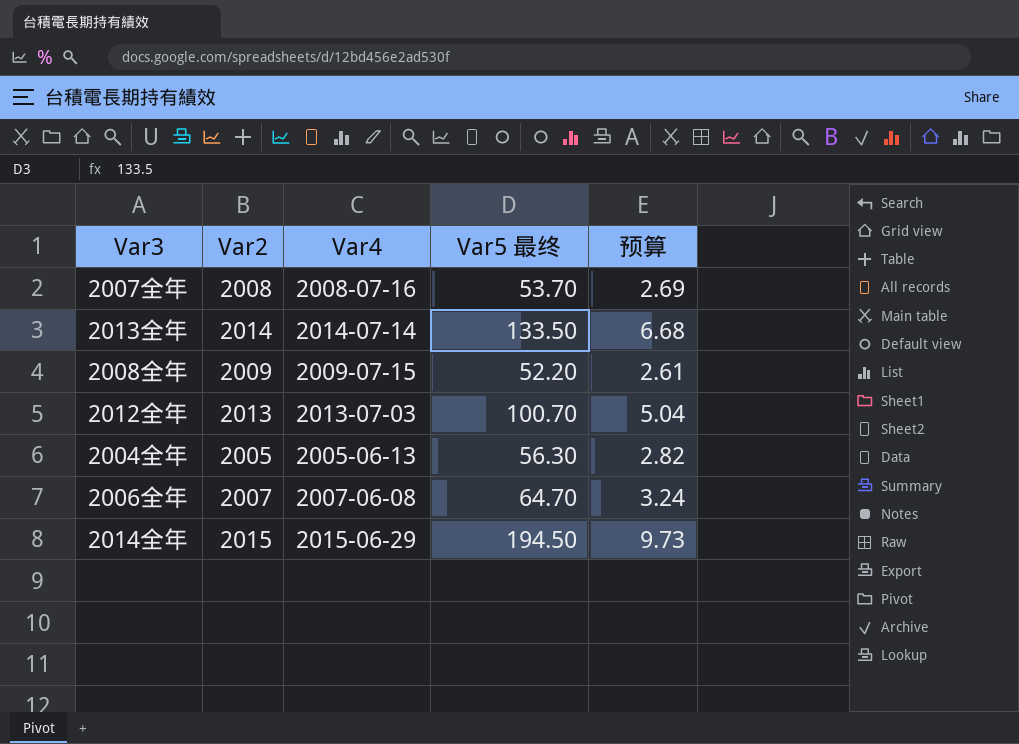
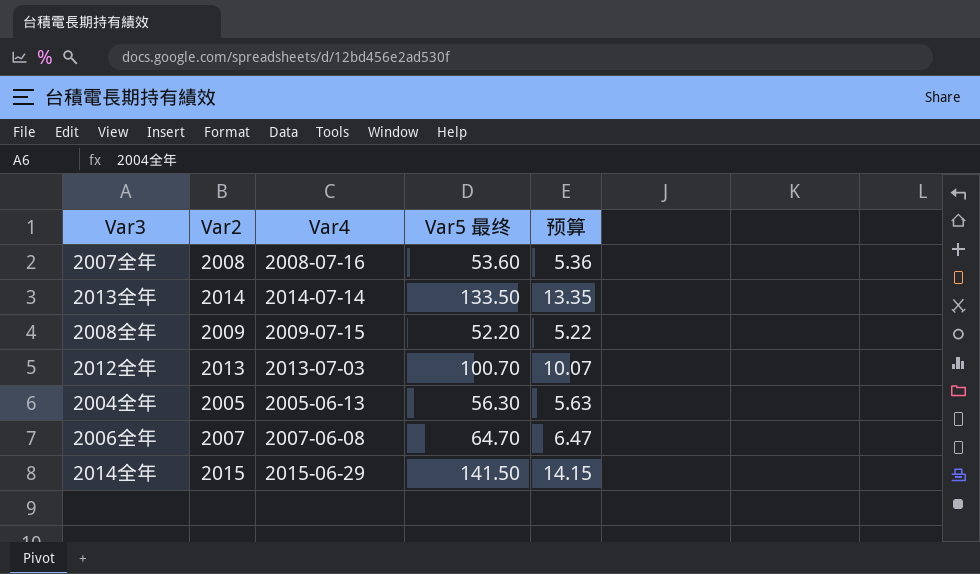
column 预算 | formula: [Var5 最终] * 0.05 -> [Var5 最终] * 0.1
2007全年 | Var5 最终: 53.70 -> 53.60
2014全年 | Var5 最终: 194.50 -> 141.50

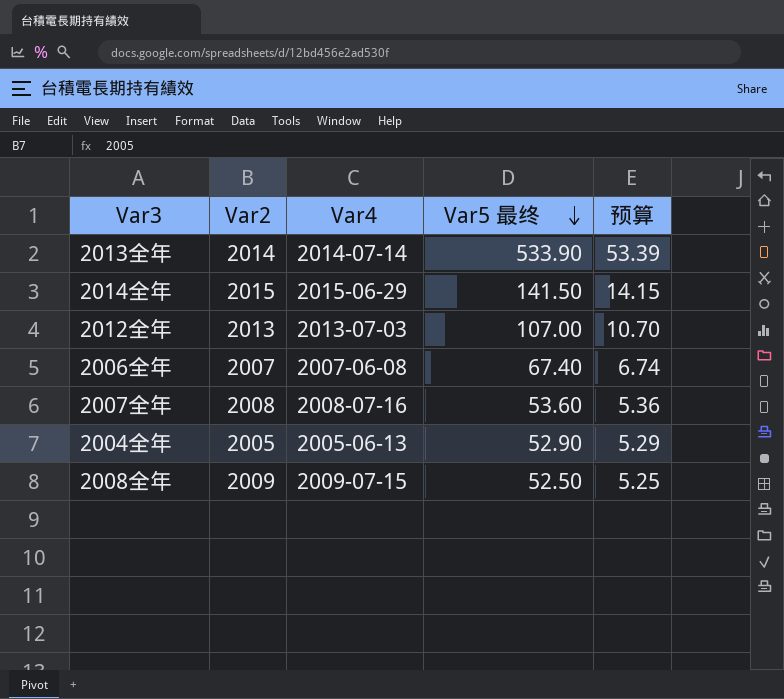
row order: none -> Var5 最终 descending
2013全年 | Var5 最终: 133.50 -> 533.90
2013全年 | 预算: 13.35 -> 53.39
2012全年 | Var5 最终: 100.70 -> 107.00
2012全年 | 预算: 10.07 -> 10.70
2006全年 | Var5 最终: 64.70 -> 67.40
2006全年 | 预算: 6.47 -> 6.74
2004全年 | Var5 最终: 56.30 -> 52.90
2004全年 | 预算: 5.63 -> 5.29
2008全年 | Var5 最终: 52.20 -> 52.50
2008全年 | 预算: 5.22 -> 5.25

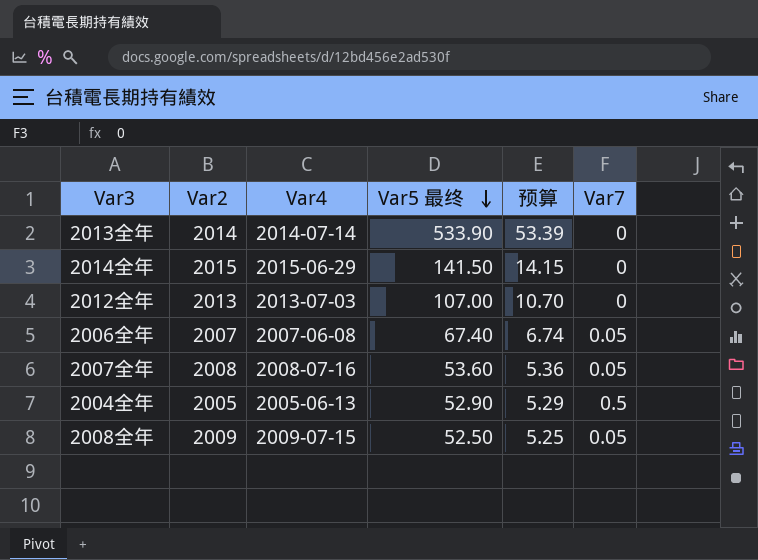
column Var7 | position: none -> 6

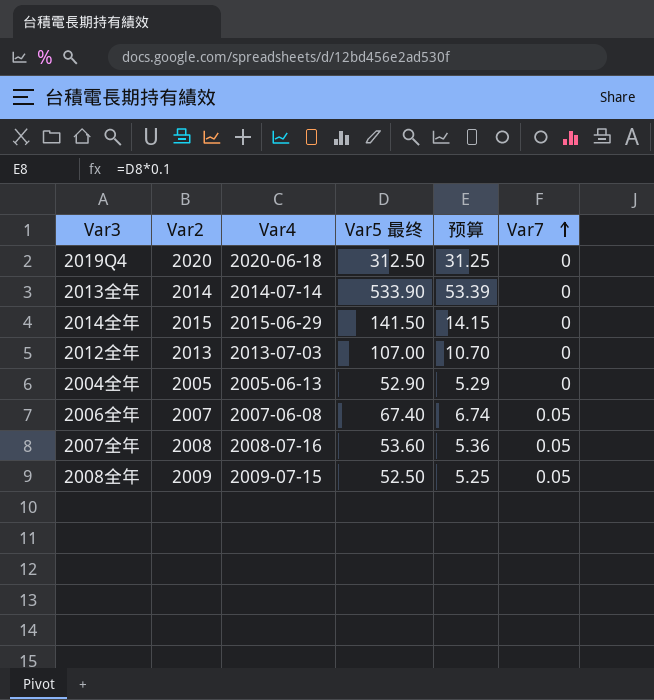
row order: Var5 最终 descending -> Var7 ascending
row 2019Q4: none -> 2020 | 2020-06-18 | 312.50 | 31.25 | 0
2004全年 | Var7: 0.5 -> 0

